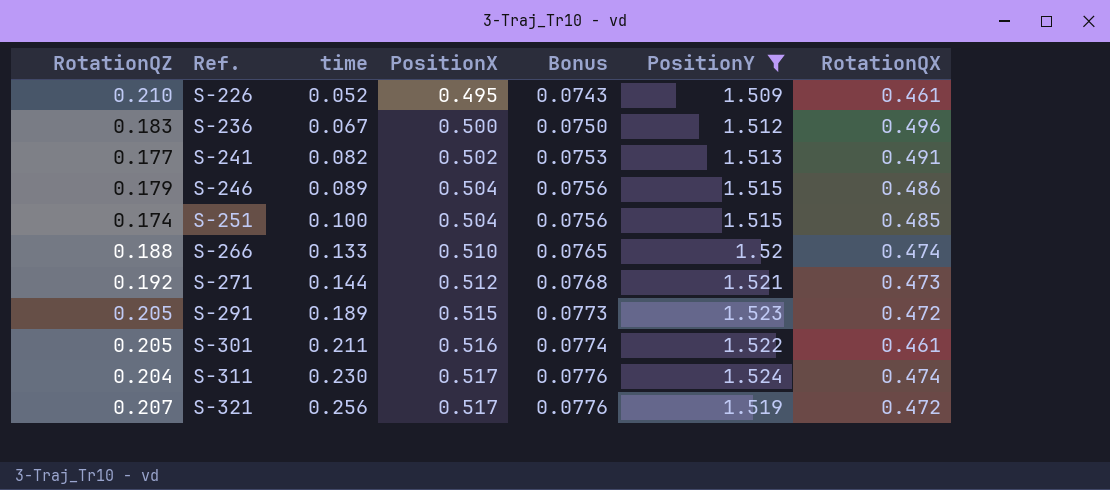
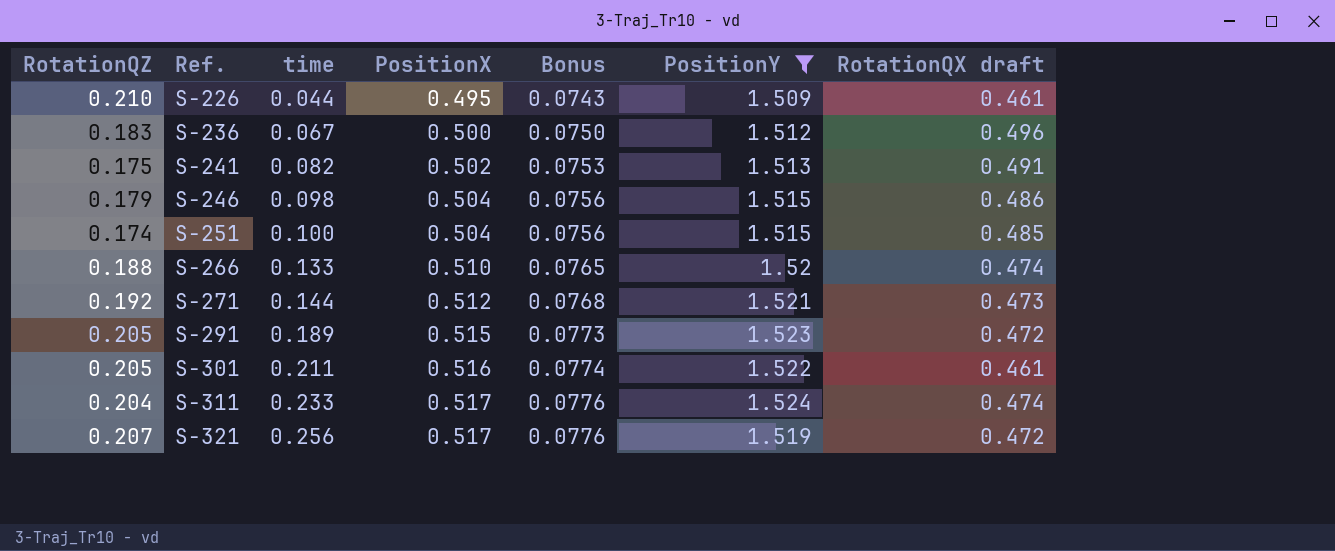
column name: RotationQX -> RotationQX draft
S-226 | time: 0.052 -> 0.044
S-241 | RotationQZ: 0.177 -> 0.175
S-246 | time: 0.089 -> 0.098
S-311 | time: 0.230 -> 0.233

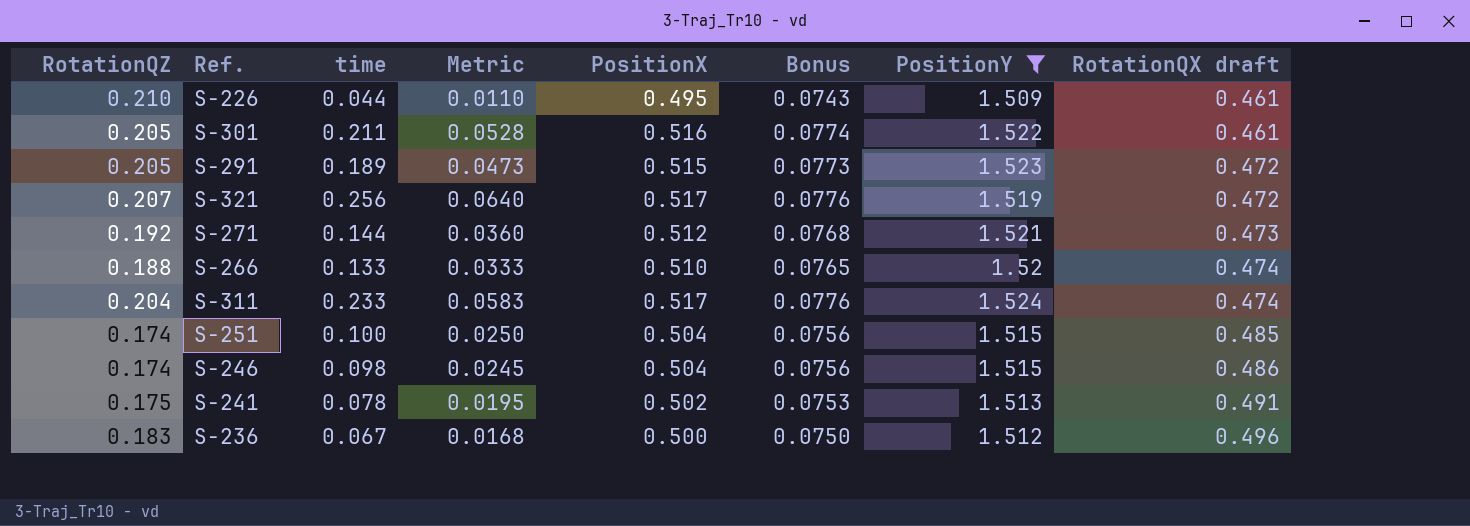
row order: Ref. ascending -> RotationQX draft ascending
column Metric | formula: none -> [time] * 0.25
S-246 | RotationQZ: 0.179 -> 0.174
S-241 | time: 0.082 -> 0.078

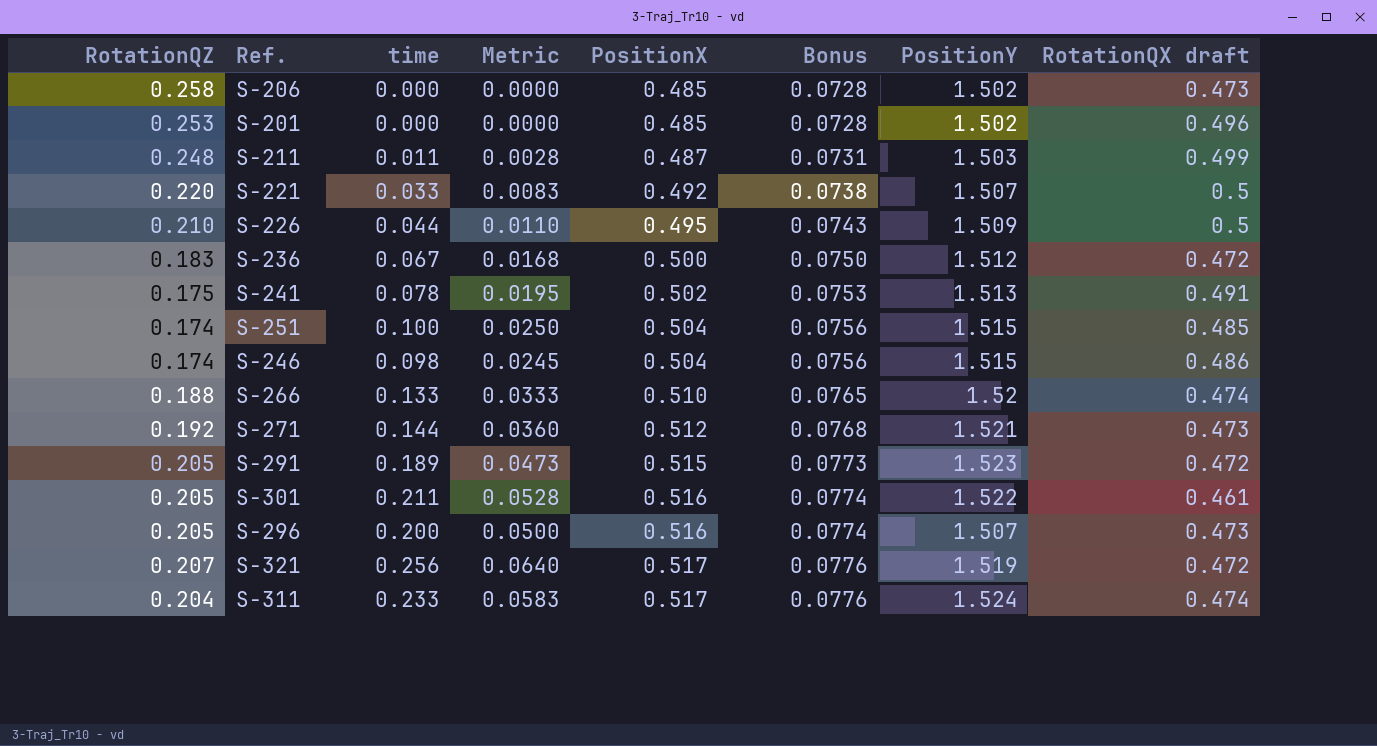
filter: PositionY >= 1.509 -> none
row order: RotationQX draft ascending -> PositionX ascending
S-226 | RotationQX draft: 0.461 -> 0.5
S-236 | RotationQX draft: 0.496 -> 0.472

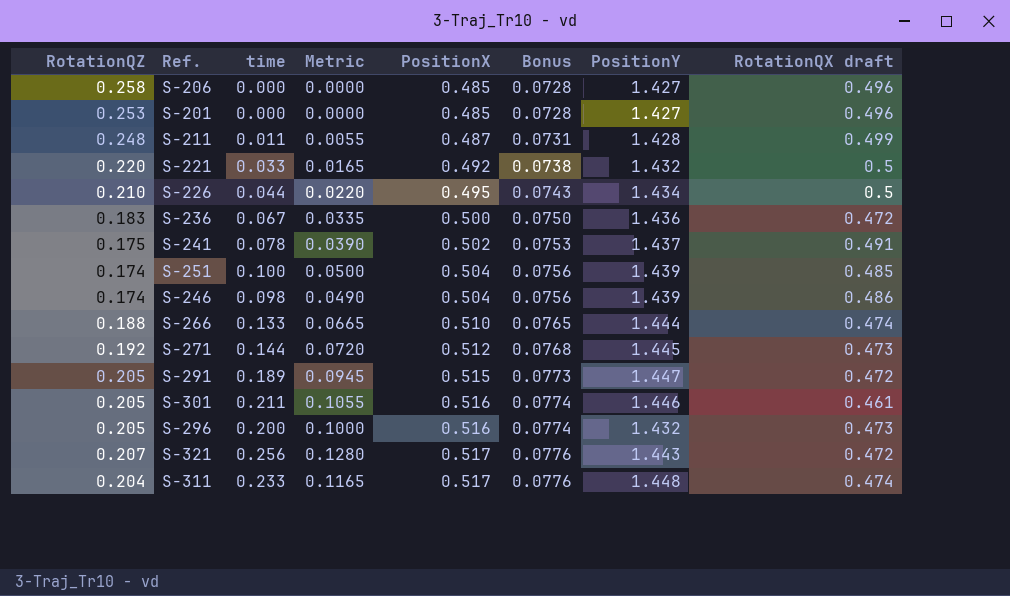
column Metric | formula: [time] * 0.25 -> [time] * 0.5
S-206 | PositionY: 1.502 -> 1.427
S-206 | RotationQX draft: 0.473 -> 0.496
S-201 | PositionY: 1.502 -> 1.427
S-211 | PositionY: 1.503 -> 1.428
S-221 | PositionY: 1.507 -> 1.432
S-226 | PositionY: 1.509 -> 1.434
S-236 | PositionY: 1.512 -> 1.436
S-241 | PositionY: 1.513 -> 1.437
S-251 | PositionY: 1.515 -> 1.439
S-246 | PositionY: 1.515 -> 1.439
S-266 | PositionY: 1.52 -> 1.444
S-271 | PositionY: 1.521 -> 1.445
S-291 | PositionY: 1.523 -> 1.447
S-301 | PositionY: 1.522 -> 1.446
S-296 | PositionY: 1.507 -> 1.432
S-321 | PositionY: 1.519 -> 1.443
S-311 | PositionY: 1.524 -> 1.448

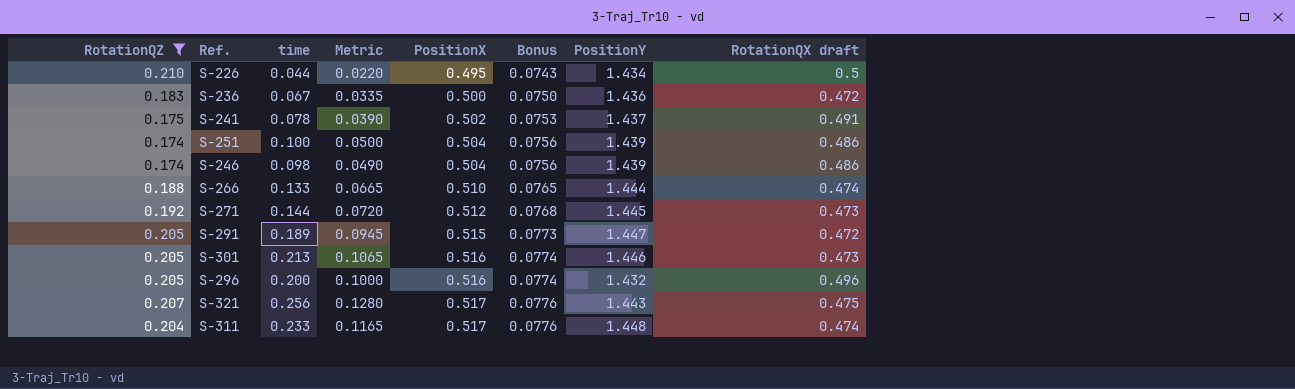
filter: none -> RotationQZ <= 0.210
S-251 | RotationQX draft: 0.485 -> 0.486
S-301 | time: 0.211 -> 0.213
S-301 | Metric: 0.1055 -> 0.1065
S-301 | RotationQX draft: 0.461 -> 0.473
S-296 | RotationQX draft: 0.473 -> 0.496
S-321 | RotationQX draft: 0.472 -> 0.475

